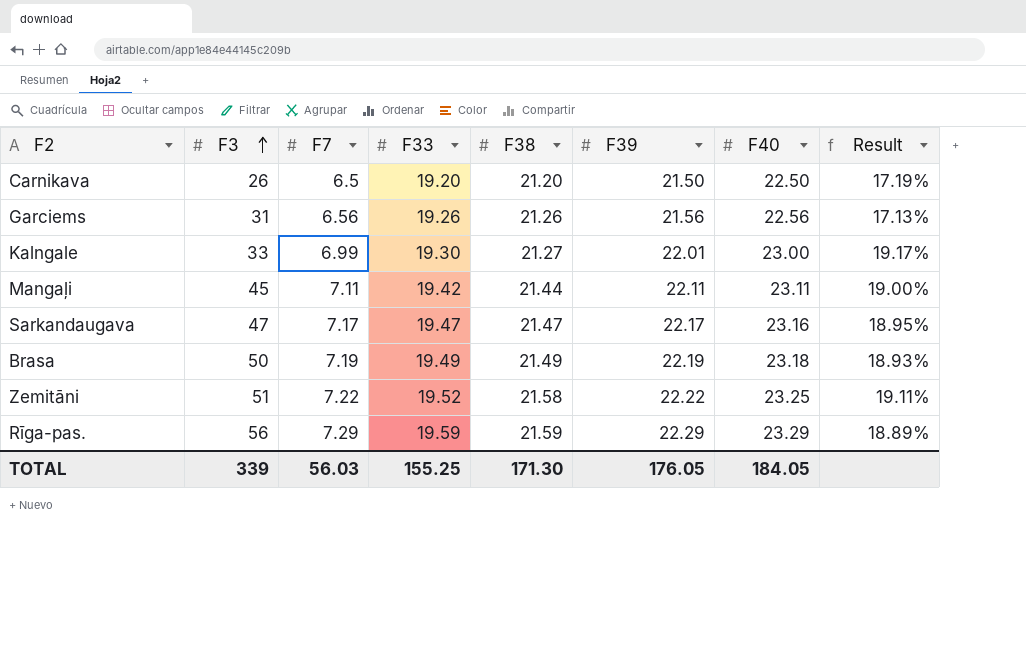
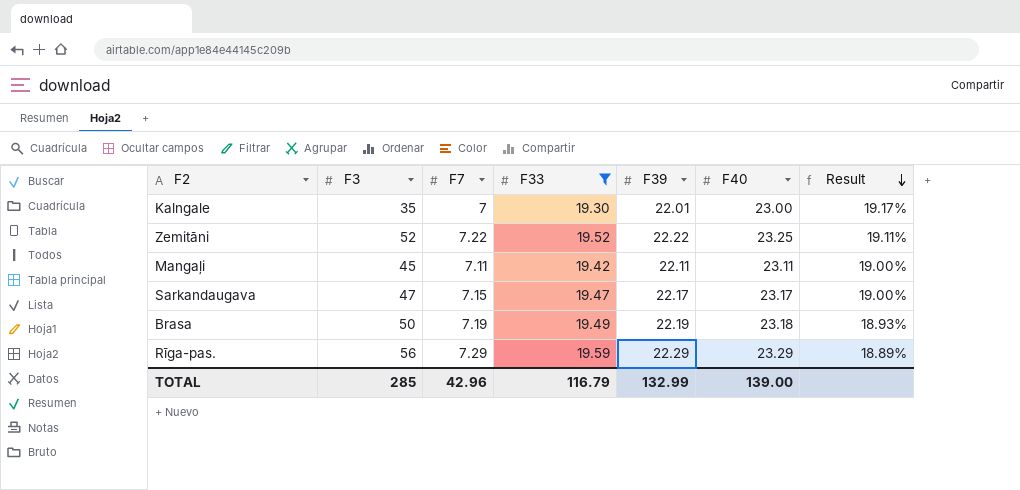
filter: none -> F33 >= 19.30
row order: F3 ascending -> Result descending
column F38 | position: 5 -> none
Kalngale | F3: 33 -> 35
Kalngale | F7: 6.99 -> 7
Zemitāni | F3: 51 -> 52
Sarkandaugava | F7: 7.17 -> 7.15
Sarkandaugava | F40: 23.16 -> 23.17
Sarkandaugava | Result: 18.95% -> 19.00%
TOTAL | F3: 339 -> 285
TOTAL | F7: 56.03 -> 42.96
TOTAL | F33: 155.25 -> 116.79
TOTAL | F39: 176.05 -> 132.99
TOTAL | F40: 184.05 -> 139.00

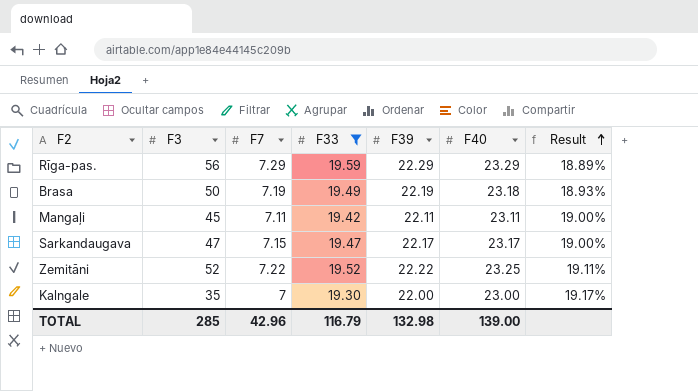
row order: Result descending -> Result ascending
Kalngale | F39: 22.01 -> 22.00
TOTAL | F39: 132.99 -> 132.98

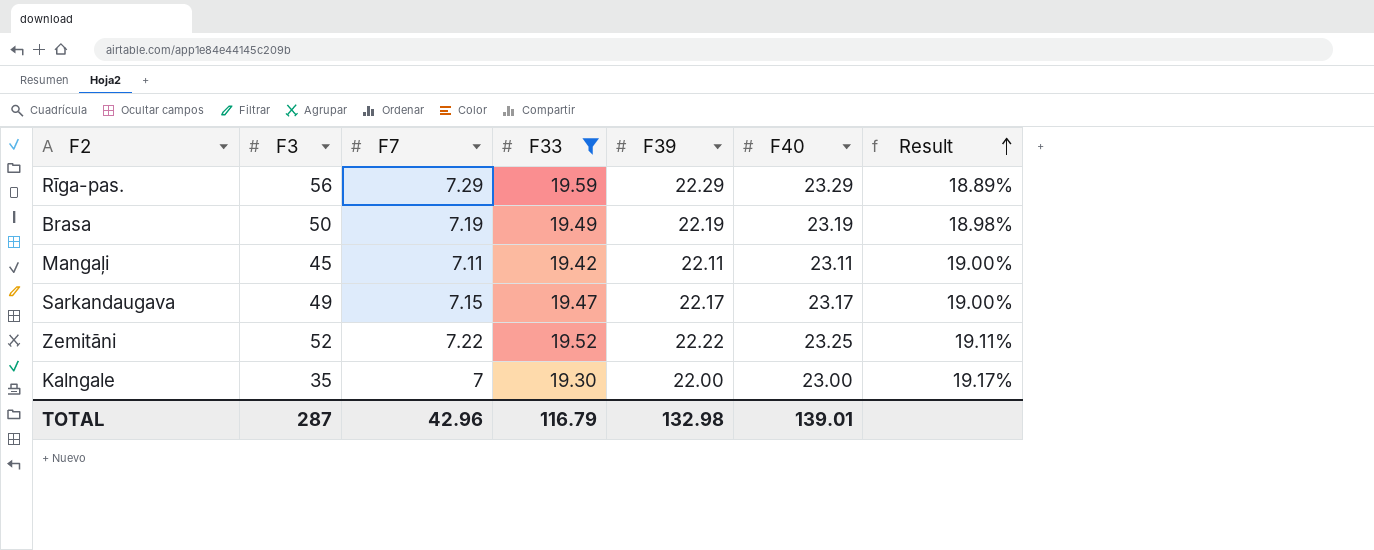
Brasa | F40: 23.18 -> 23.19
Brasa | Result: 18.93% -> 18.98%
Sarkandaugava | F3: 47 -> 49
TOTAL | F3: 285 -> 287
TOTAL | F40: 139.00 -> 139.01

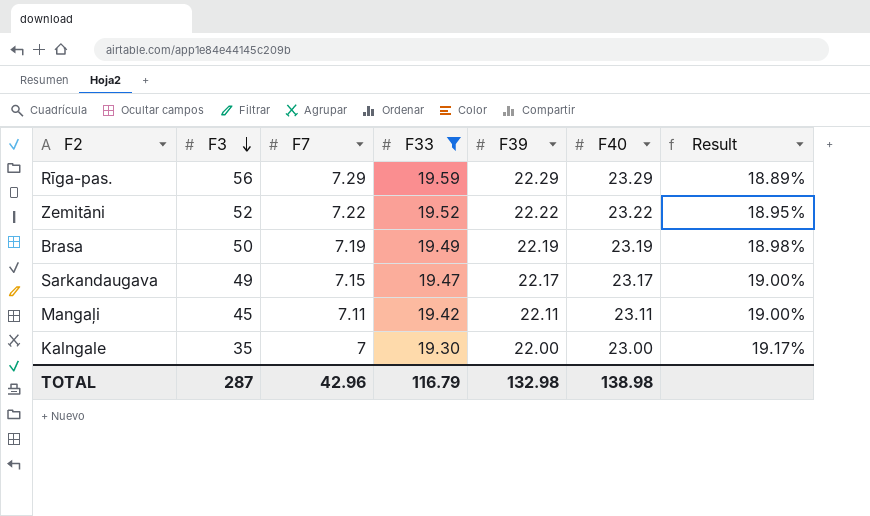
row order: Result ascending -> F3 descending
Zemitāni | F40: 23.25 -> 23.22
Zemitāni | Result: 19.11% -> 18.95%
TOTAL | F40: 139.01 -> 138.98

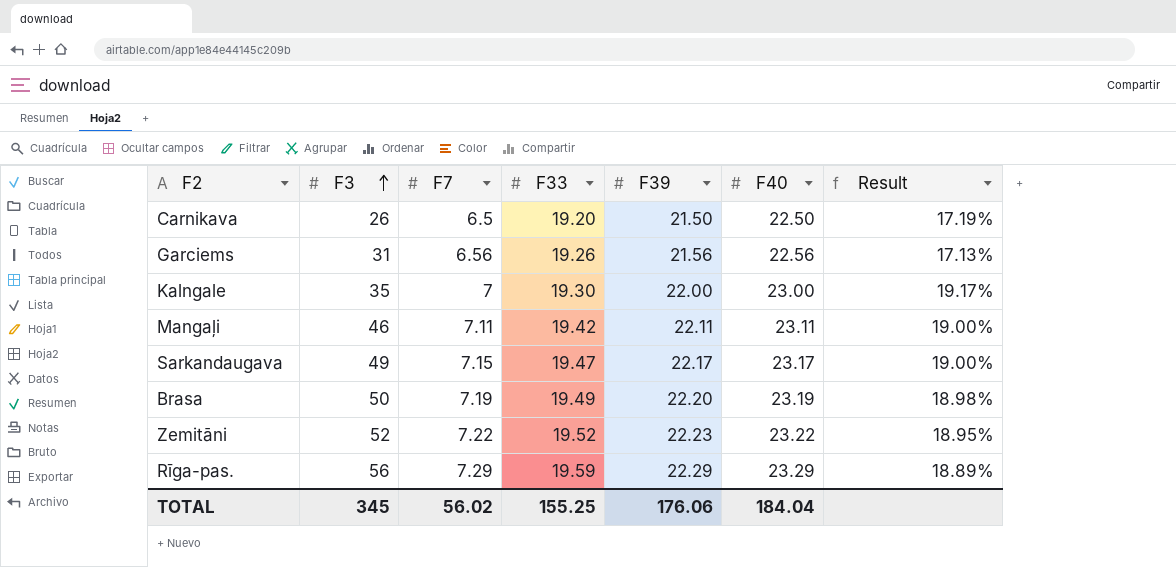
filter: F33 >= 19.30 -> none
row order: F3 descending -> F3 ascending
Mangaļi | F3: 45 -> 46
Brasa | F39: 22.19 -> 22.20
Zemitāni | F39: 22.22 -> 22.23
TOTAL | F3: 287 -> 345
TOTAL | F7: 42.96 -> 56.02
TOTAL | F33: 116.79 -> 155.25
TOTAL | F39: 132.98 -> 176.06
TOTAL | F40: 138.98 -> 184.04

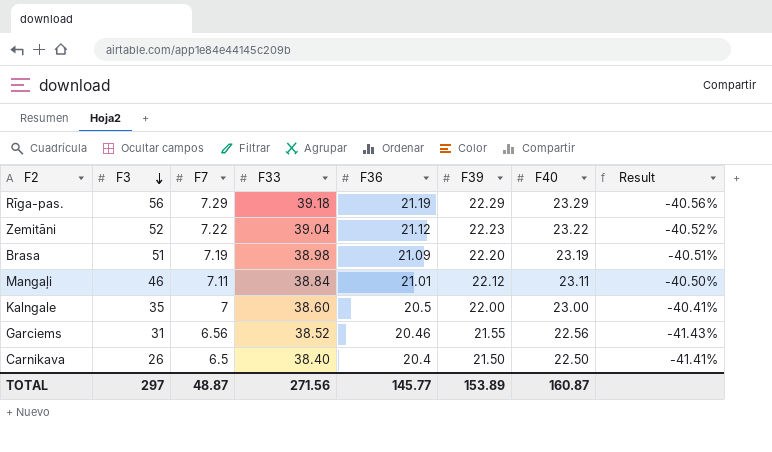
row order: F3 ascending -> F3 descending
column F36 | position: none -> 5
row Sarkandaugava: 49 | 7.15 | 19.47 | 22.17 | 23.17 | 19.00% -> none
Rīga-pas. | F33: 19.59 -> 39.18
Rīga-pas. | Result: 18.89% -> -40.56%
Zemitāni | F33: 19.52 -> 39.04
Zemitāni | Result: 18.95% -> -40.52%
Brasa | F3: 50 -> 51
Brasa | F33: 19.49 -> 38.98
Brasa | Result: 18.98% -> -40.51%
Mangaļi | F33: 19.42 -> 38.84
Mangaļi | F39: 22.11 -> 22.12
Mangaļi | Result: 19.00% -> -40.50%
Kalngale | F33: 19.30 -> 38.60
Kalngale | Result: 19.17% -> -40.41%
Garciems | F33: 19.26 -> 38.52
Garciems | F39: 21.56 -> 21.55
Garciems | Result: 17.13% -> -41.43%
Carnikava | F33: 19.20 -> 38.40
Carnikava | Result: 17.19% -> -41.41%
TOTAL | F3: 345 -> 297
TOTAL | F7: 56.02 -> 48.87
TOTAL | F33: 155.25 -> 271.56
TOTAL | F39: 176.06 -> 153.89
TOTAL | F40: 184.04 -> 160.87

